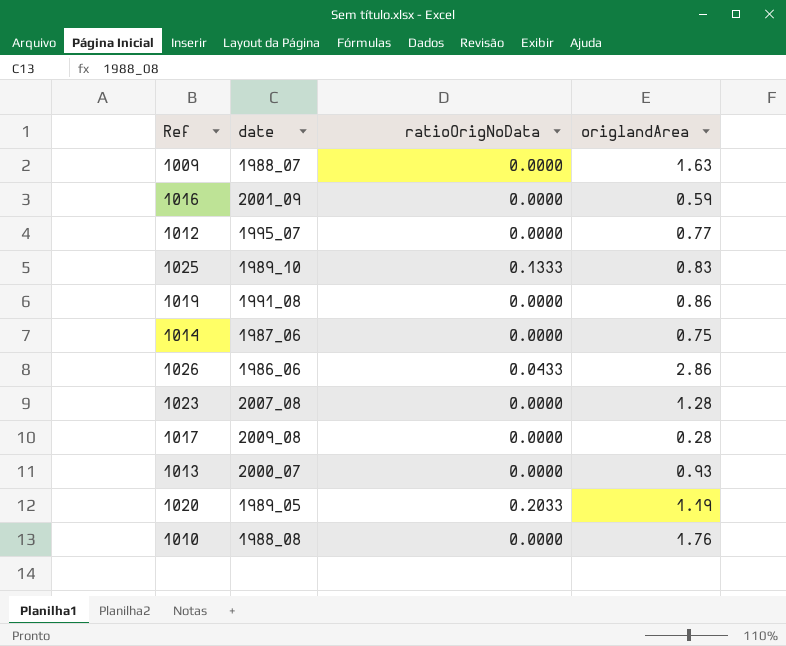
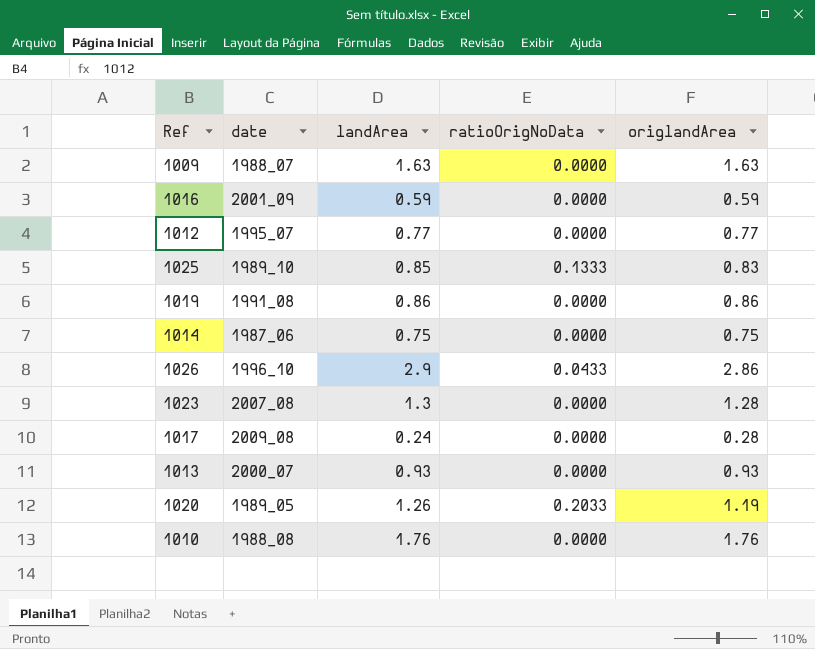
column landArea | position: none -> 3
1026 | date: 1986_06 -> 1996_10

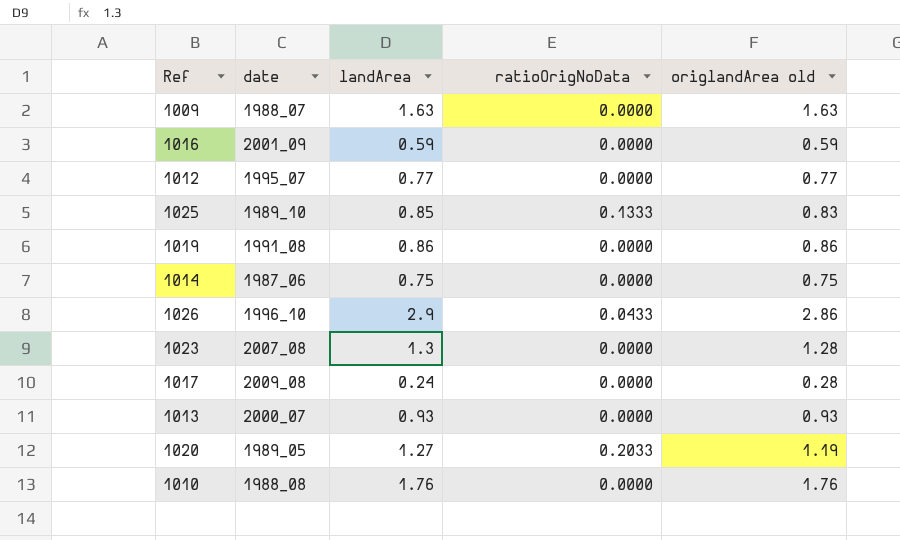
column name: origlandArea -> origlandArea old
1020 | landArea: 1.26 -> 1.27

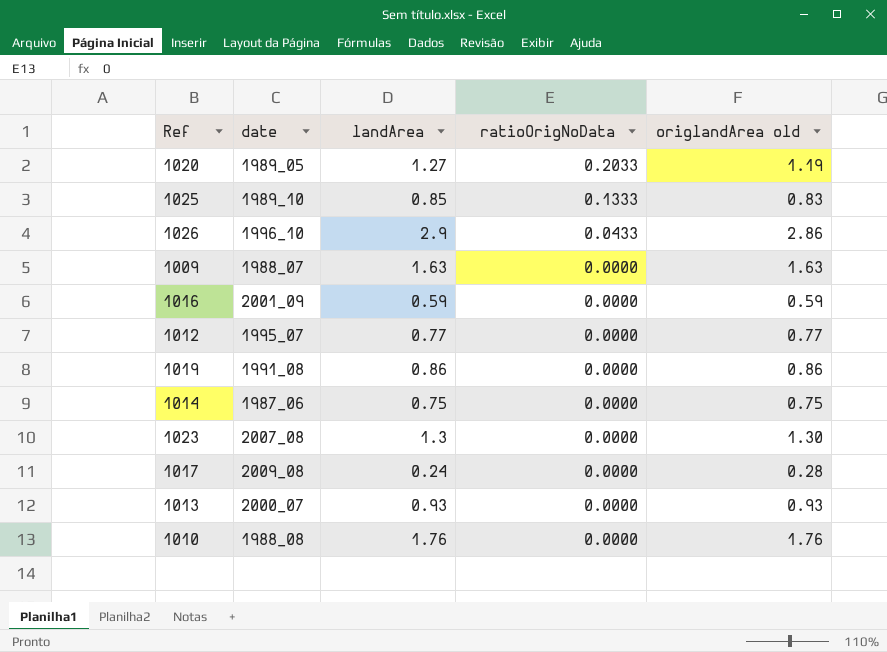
row order: none -> ratioOrigNoData descending
1023 | origlandArea old: 1.28 -> 1.30

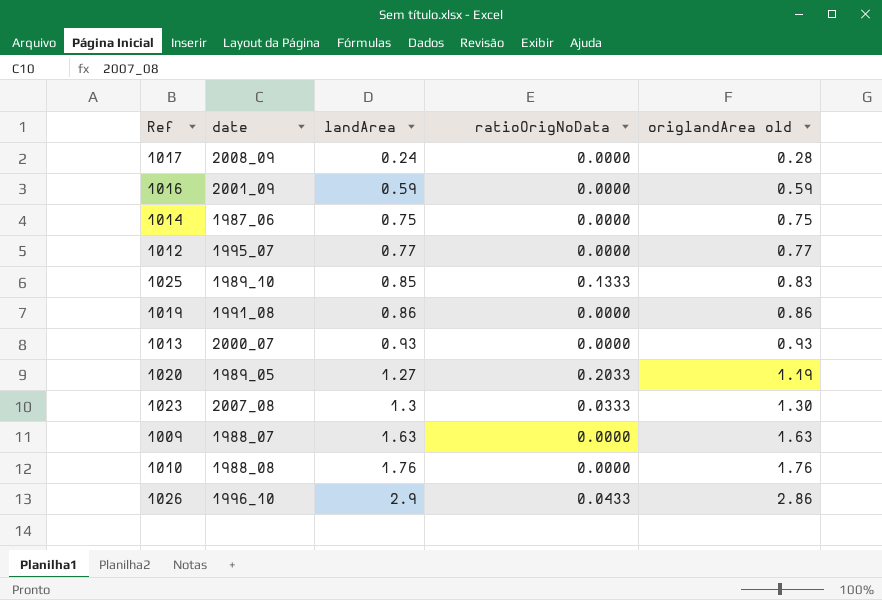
row order: ratioOrigNoData descending -> landArea ascending
1017 | date: 2009_08 -> 2008_09
1023 | ratioOrigNoData: 0.0000 -> 0.0333

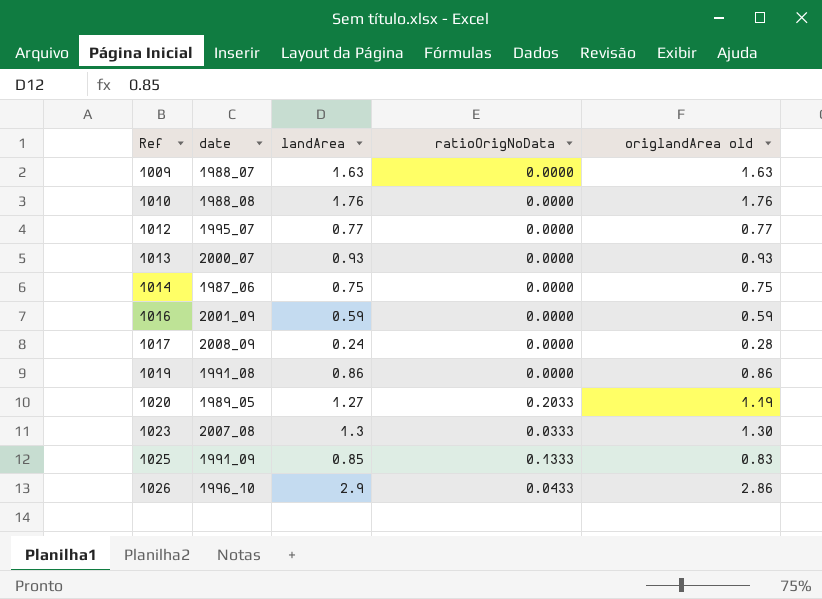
row order: landArea ascending -> Ref ascending
1025 | date: 1989_10 -> 1991_09

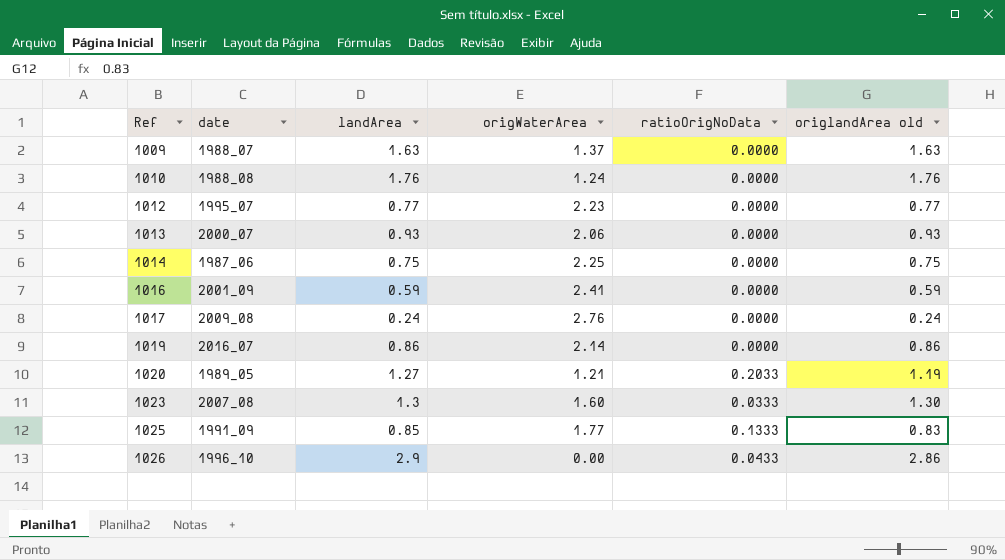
column origWaterArea | position: none -> 4
1017 | date: 2008_09 -> 2009_08
1017 | origlandArea old: 0.28 -> 0.24
1019 | date: 1991_08 -> 2016_07

